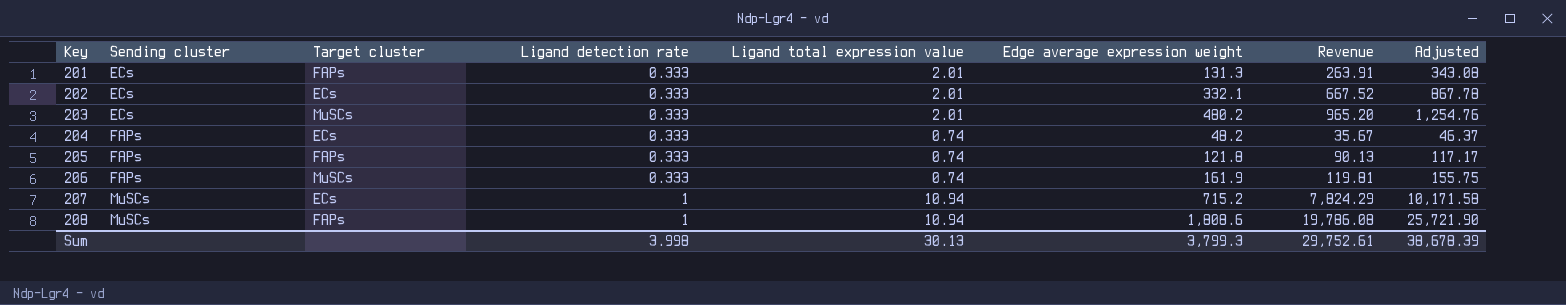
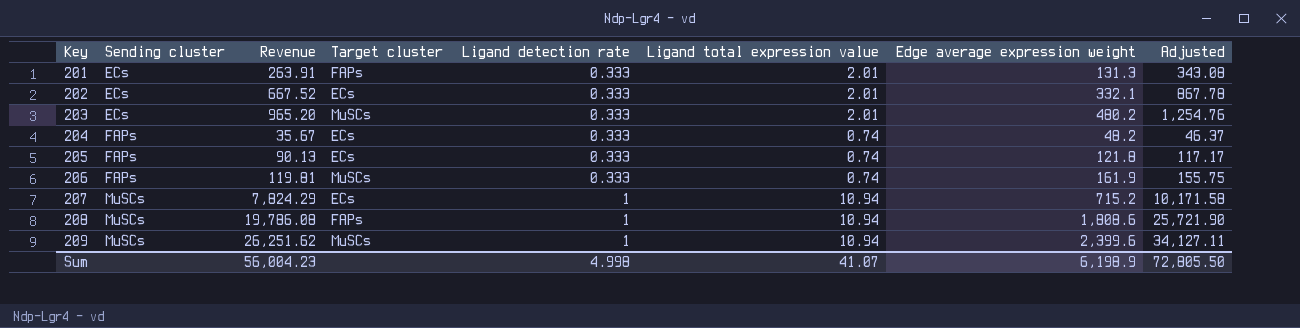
column Revenue | position: 7 -> 3
205 | Target cluster: FAPs -> ECs
row 209: none -> MuSCs | 26,251.62 | MuSCs | 1 | 10.94 | 2,399.6 | 34,127.11
Sum | Revenue: 29,752.61 -> 56,004.23
Sum | Ligand detection rate: 3.998 -> 4.998
Sum | Ligand total expression value: 30.13 -> 41.07
Sum | Edge average expression weight: 3,799.3 -> 6,198.9
Sum | Adjusted: 38,678.39 -> 72,805.50

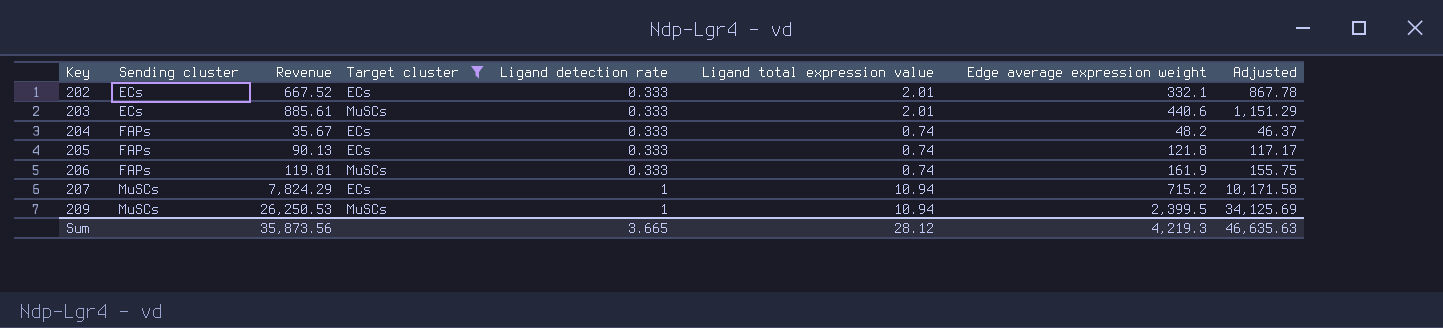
filter: none -> Target cluster != FAPs
203 | Revenue: 965.20 -> 885.61
203 | Edge average expression weight: 480.2 -> 440.6
203 | Adjusted: 1,254.76 -> 1,151.29
209 | Revenue: 26,251.62 -> 26,250.53
209 | Edge average expression weight: 2,399.6 -> 2,399.5
209 | Adjusted: 34,127.11 -> 34,125.69
Sum | Revenue: 56,004.23 -> 35,873.56
Sum | Ligand detection rate: 4.998 -> 3.665
Sum | Ligand total expression value: 41.07 -> 28.12
Sum | Edge average expression weight: 6,198.9 -> 4,219.3
Sum | Adjusted: 72,805.50 -> 46,635.63

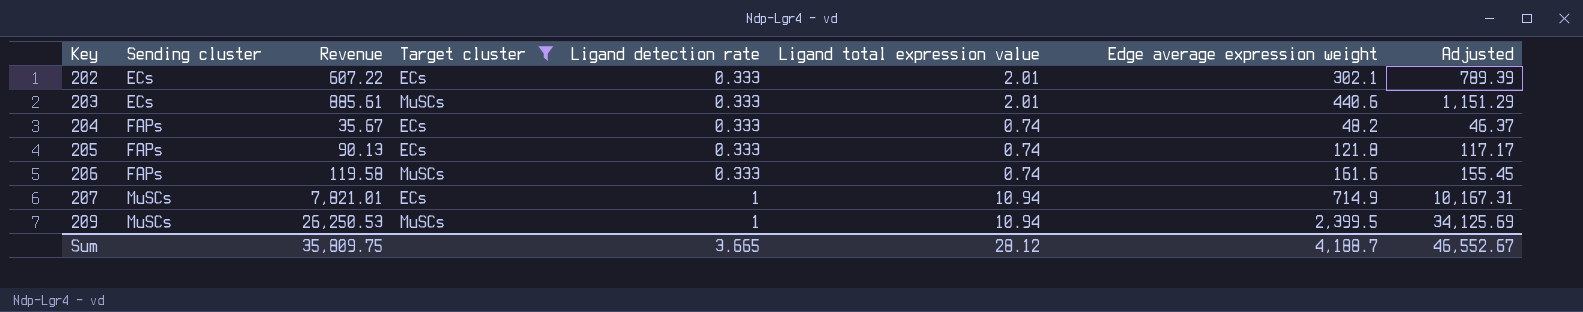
202 | Revenue: 667.52 -> 607.22
202 | Edge average expression weight: 332.1 -> 302.1
202 | Adjusted: 867.78 -> 789.39
206 | Revenue: 119.81 -> 119.58
206 | Edge average expression weight: 161.9 -> 161.6
206 | Adjusted: 155.75 -> 155.45
207 | Revenue: 7,824.29 -> 7,821.01
207 | Edge average expression weight: 715.2 -> 714.9
207 | Adjusted: 10,171.58 -> 10,167.31
Sum | Revenue: 35,873.56 -> 35,809.75
Sum | Edge average expression weight: 4,219.3 -> 4,188.7
Sum | Adjusted: 46,635.63 -> 46,552.67

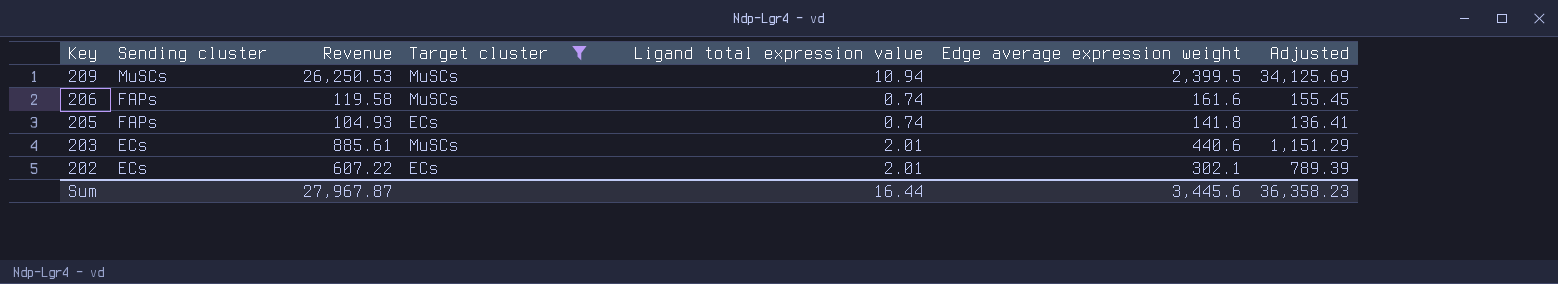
row order: Key ascending -> Key descending
column Ligand detection rate | position: 5 -> none
row 204: FAPs | 35.67 | ECs | 0.333 | 0.74 | 48.2 | 46.37 -> none
row 207: MuSCs | 7,821.01 | ECs | 1 | 10.94 | 714.9 | 10,167.31 -> none
205 | Revenue: 90.13 -> 104.93
205 | Edge average expression weight: 121.8 -> 141.8
205 | Adjusted: 117.17 -> 136.41
Sum | Revenue: 35,809.75 -> 27,967.87
Sum | Ligand total expression value: 28.12 -> 16.44
Sum | Edge average expression weight: 4,188.7 -> 3,445.6
Sum | Adjusted: 46,552.67 -> 36,358.23

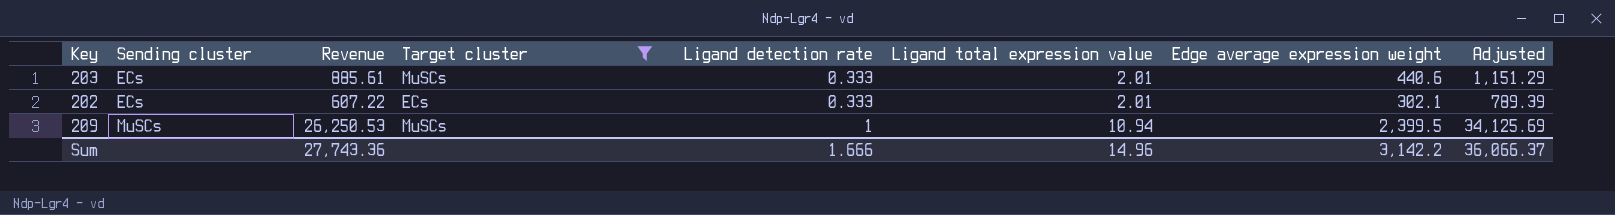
row order: Key descending -> Sending cluster ascending
column Ligand detection rate | position: none -> 5
row 206: FAPs | 119.58 | MuSCs | 0.74 | 161.6 | 155.45 -> none
row 205: FAPs | 104.93 | ECs | 0.74 | 141.8 | 136.41 -> none
Sum | Revenue: 27,967.87 -> 27,743.36
Sum | Ligand total expression value: 16.44 -> 14.96
Sum | Edge average expression weight: 3,445.6 -> 3,142.2
Sum | Adjusted: 36,358.23 -> 36,066.37

